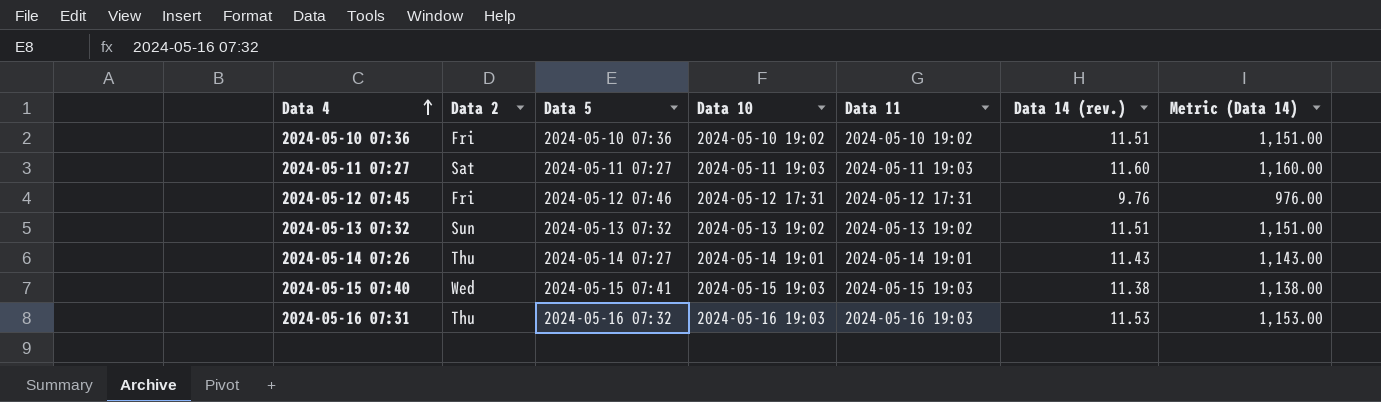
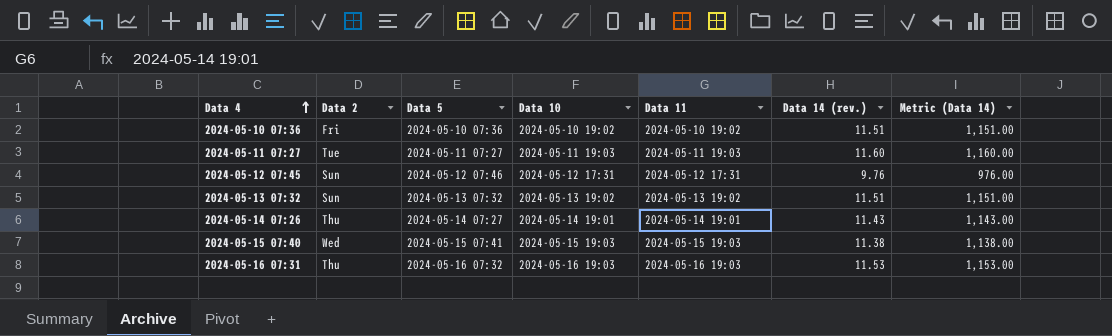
2024-05-11 07:27 | Data 2: Sat -> Tue
2024-05-12 07:45 | Data 2: Fri -> Sun

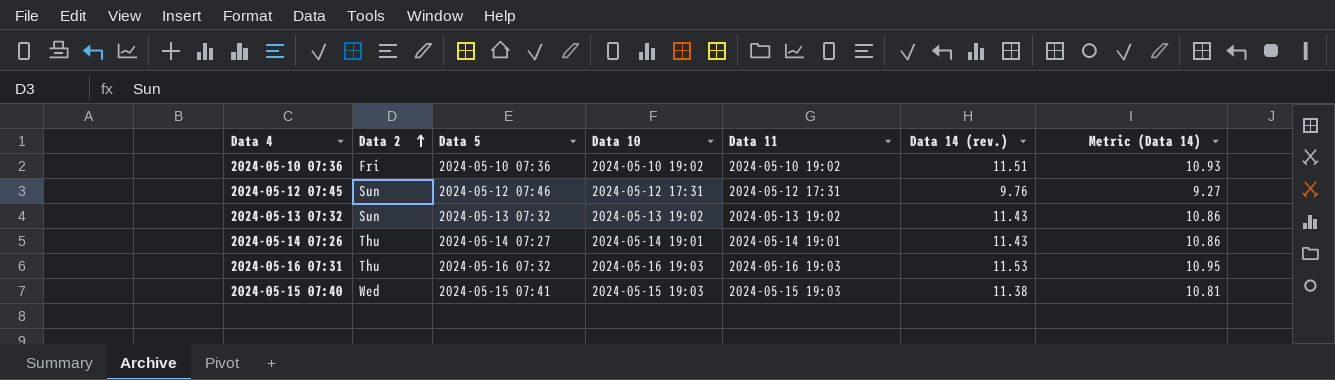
row order: Data 4 ascending -> Data 2 ascending
column Metric (Data 14) | formula: [Data 14 (rev.)] * 100 -> [Data 14 (rev.)] * 0.95
row 2024-05-11 07:27: Tue | 2024-05-11 07:27 | 2024-05-11 19:03 | 2024-05-11 19:03 | 11.60 | 1,160.00 -> none
2024-05-13 07:32 | Data 14 (rev.): 11.51 -> 11.43

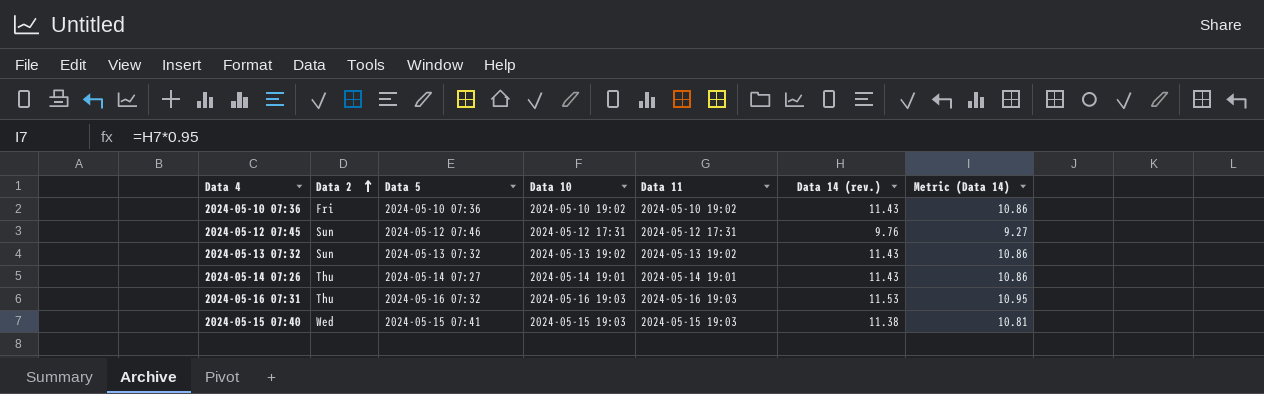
2024-05-10 07:36 | Data 14 (rev.): 11.51 -> 11.43
2024-05-10 07:36 | Metric (Data 14): 10.93 -> 10.86

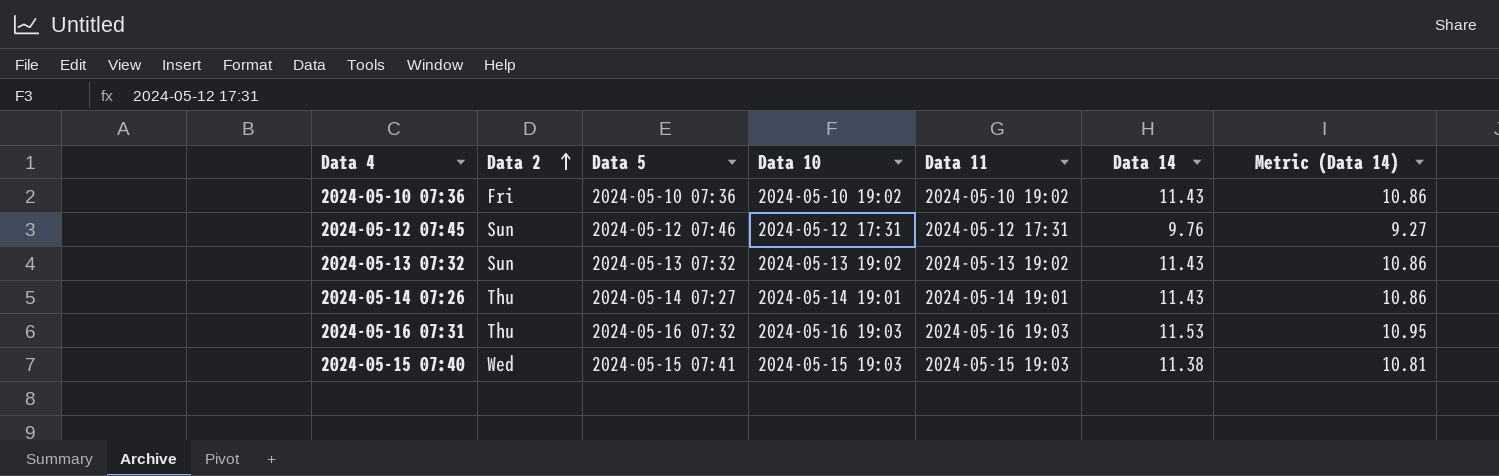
column name: Data 14 (rev.) -> Data 14

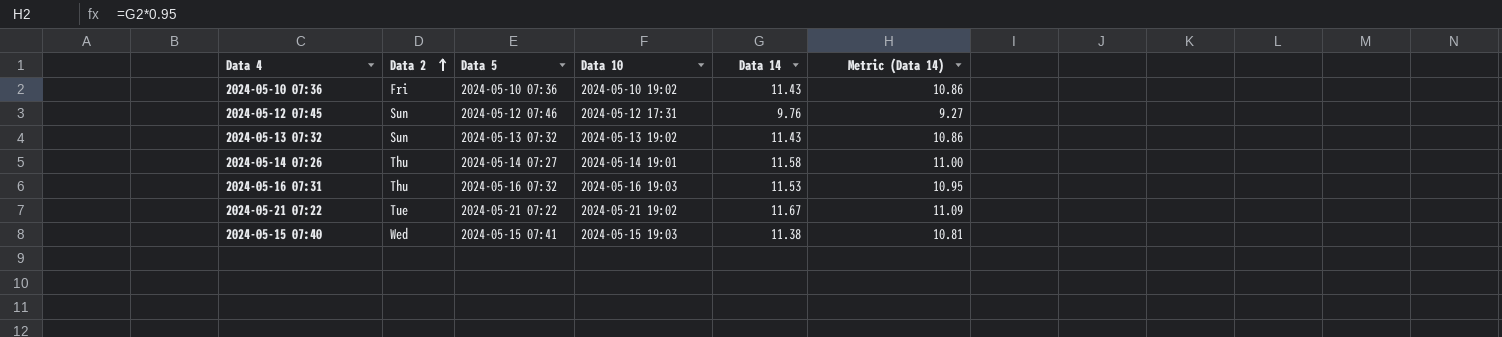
column Data 11 | position: 5 -> none
2024-05-14 07:26 | Data 14: 11.43 -> 11.58
2024-05-14 07:26 | Metric (Data 14): 10.86 -> 11.00
row 2024-05-21 07:22: none -> Tue | 2024-05-21 07:22 | 2024-05-21 19:02 | 11.67 | 11.09

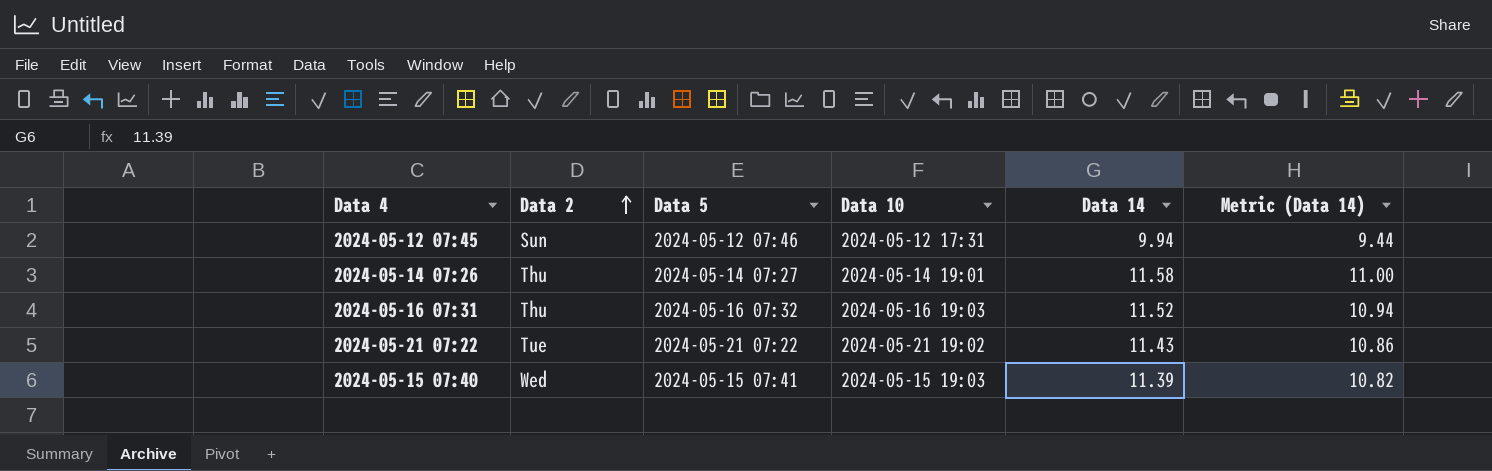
row 2024-05-10 07:36: Fri | 2024-05-10 07:36 | 2024-05-10 19:02 | 11.43 | 10.86 -> none
row 2024-05-13 07:32: Sun | 2024-05-13 07:32 | 2024-05-13 19:02 | 11.43 | 10.86 -> none
2024-05-12 07:45 | Data 14: 9.76 -> 9.94
2024-05-12 07:45 | Metric (Data 14): 9.27 -> 9.44
2024-05-16 07:31 | Data 14: 11.53 -> 11.52
2024-05-16 07:31 | Metric (Data 14): 10.95 -> 10.94
2024-05-21 07:22 | Data 14: 11.67 -> 11.43
2024-05-21 07:22 | Metric (Data 14): 11.09 -> 10.86
2024-05-15 07:40 | Data 14: 11.38 -> 11.39
2024-05-15 07:40 | Metric (Data 14): 10.81 -> 10.82

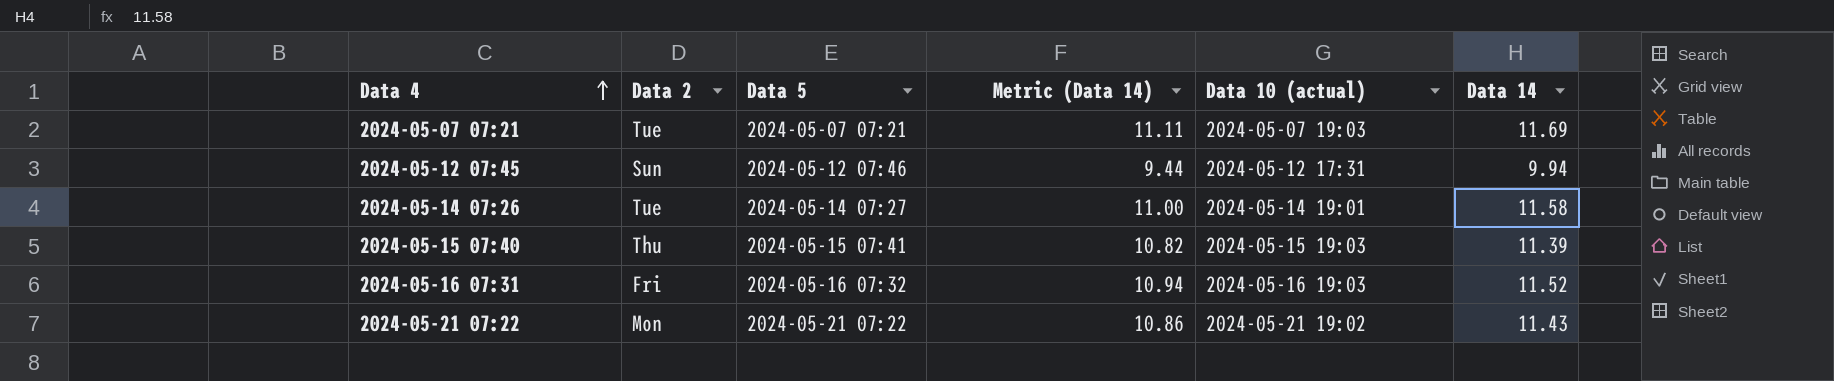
row order: Data 2 ascending -> Data 4 ascending
column Metric (Data 14) | position: 6 -> 4
column name: Data 10 -> Data 10 (actual)
row 2024-05-07 07:21: none -> Tue | 2024-05-07 07:21 | 11.11 | 2024-05-07 19:03 | 11.69
2024-05-14 07:26 | Data 2: Thu -> Tue
2024-05-15 07:40 | Data 2: Wed -> Thu
2024-05-16 07:31 | Data 2: Thu -> Fri
2024-05-21 07:22 | Data 2: Tue -> Mon

